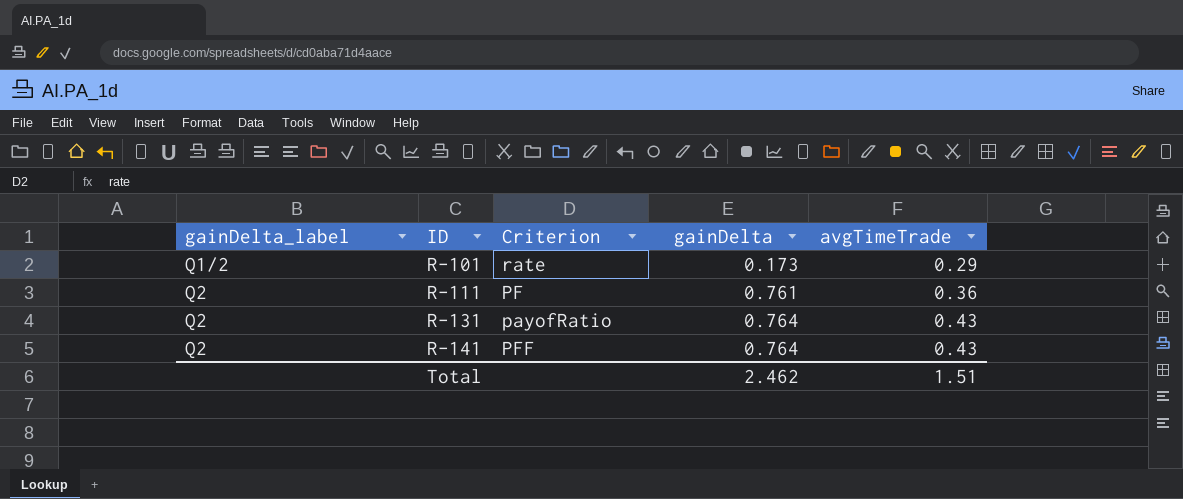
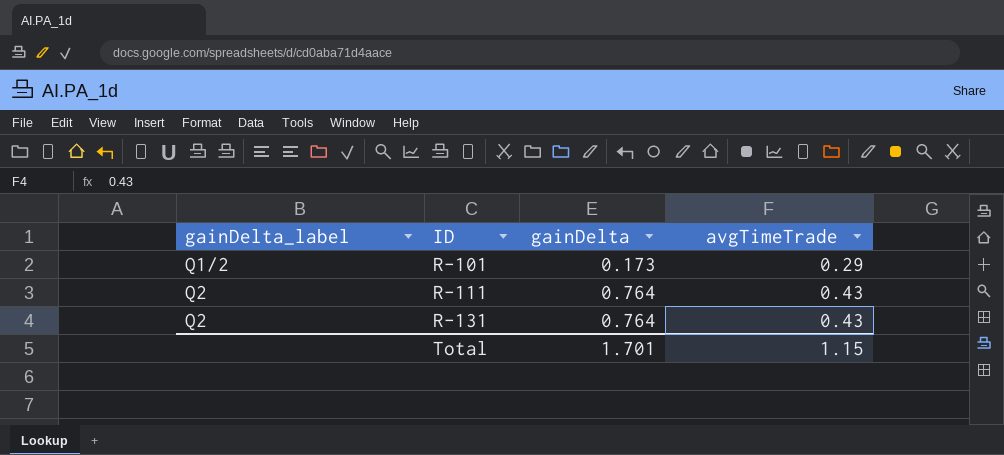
column Criterion | position: 3 -> none
row R-141: Q2 | PFF | 0.764 | 0.43 -> none
R-111 | gainDelta: 0.761 -> 0.764
R-111 | avgTimeTrade: 0.36 -> 0.43
Total | gainDelta: 2.462 -> 1.701
Total | avgTimeTrade: 1.51 -> 1.15

